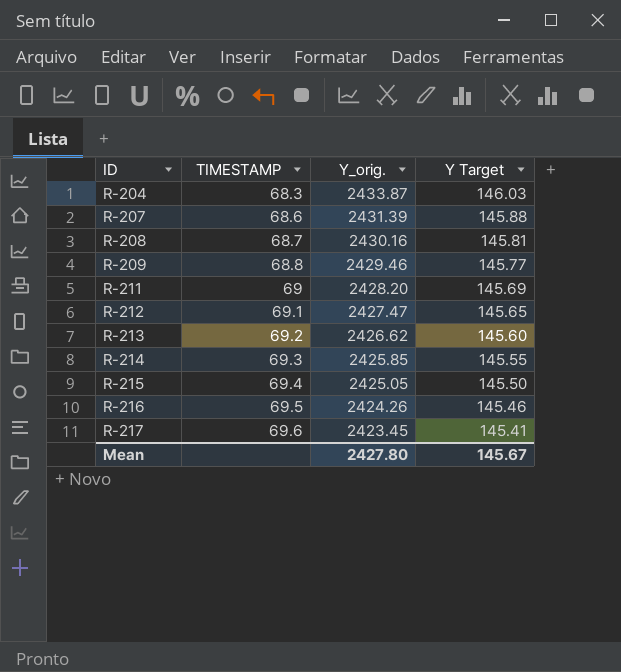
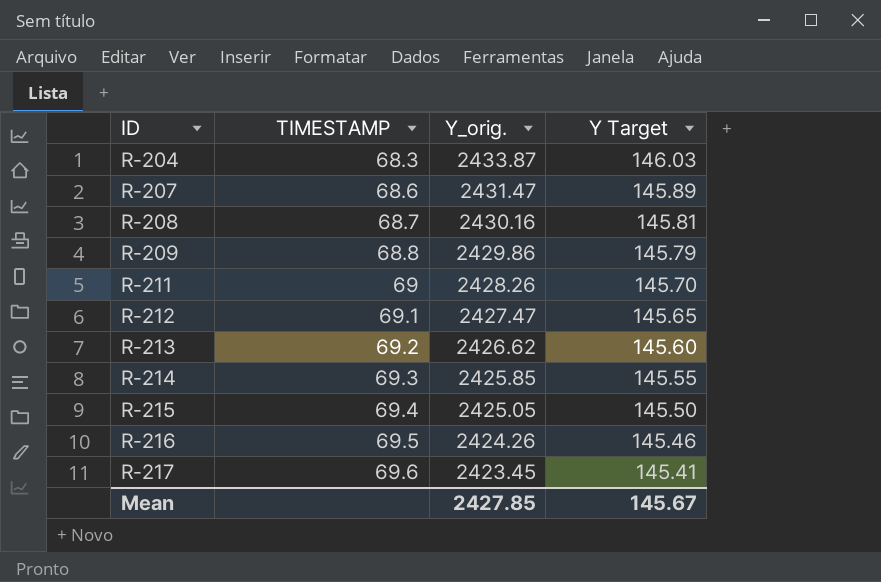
R-207 | Y_orig.: 2431.39 -> 2431.47
R-207 | Y Target: 145.88 -> 145.89
R-209 | Y_orig.: 2429.46 -> 2429.86
R-209 | Y Target: 145.77 -> 145.79
R-211 | Y_orig.: 2428.20 -> 2428.26
R-211 | Y Target: 145.69 -> 145.70
Mean | Y_orig.: 2427.80 -> 2427.85

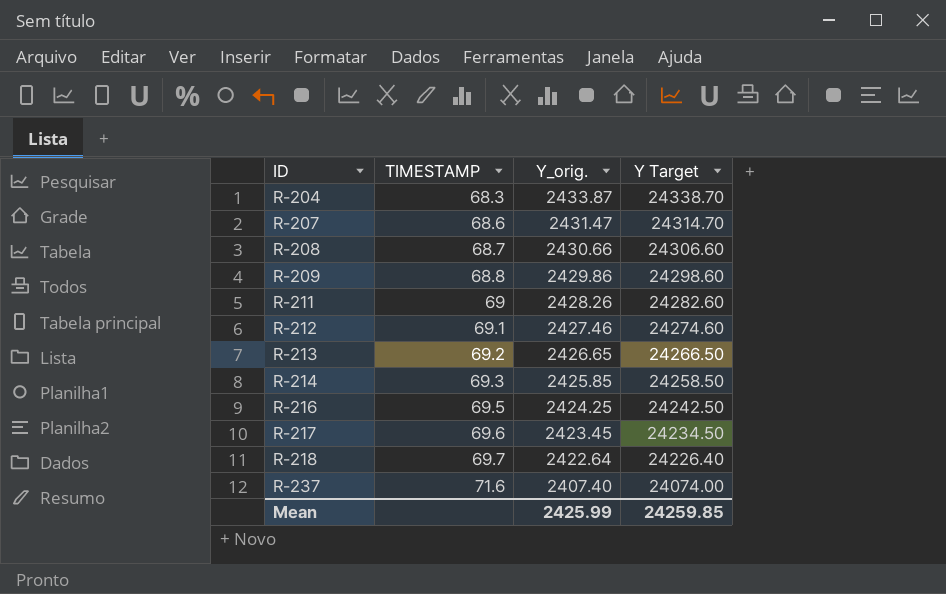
column Y Target | formula: [Y_orig.] * 0.06 -> [Y_orig.] * 10
row R-215: 69.4 | 2425.05 | 145.50 -> none
R-208 | Y_orig.: 2430.16 -> 2430.66
R-212 | Y_orig.: 2427.47 -> 2427.46
R-213 | Y_orig.: 2426.62 -> 2426.65
R-216 | Y_orig.: 2424.26 -> 2424.25
row R-218: none -> 69.7 | 2422.64 | 24226.40
row R-237: none -> 71.6 | 2407.40 | 24074.00
Mean | Y_orig.: 2427.85 -> 2425.99
Mean | Y Target: 145.67 -> 24259.85

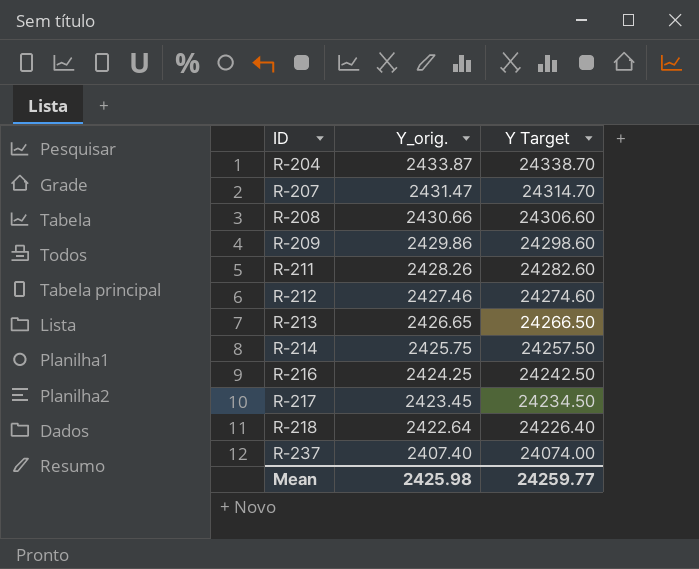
column TIMESTAMP | position: 2 -> none
R-214 | Y_orig.: 2425.85 -> 2425.75
R-214 | Y Target: 24258.50 -> 24257.50
Mean | Y_orig.: 2425.99 -> 2425.98
Mean | Y Target: 24259.85 -> 24259.77

